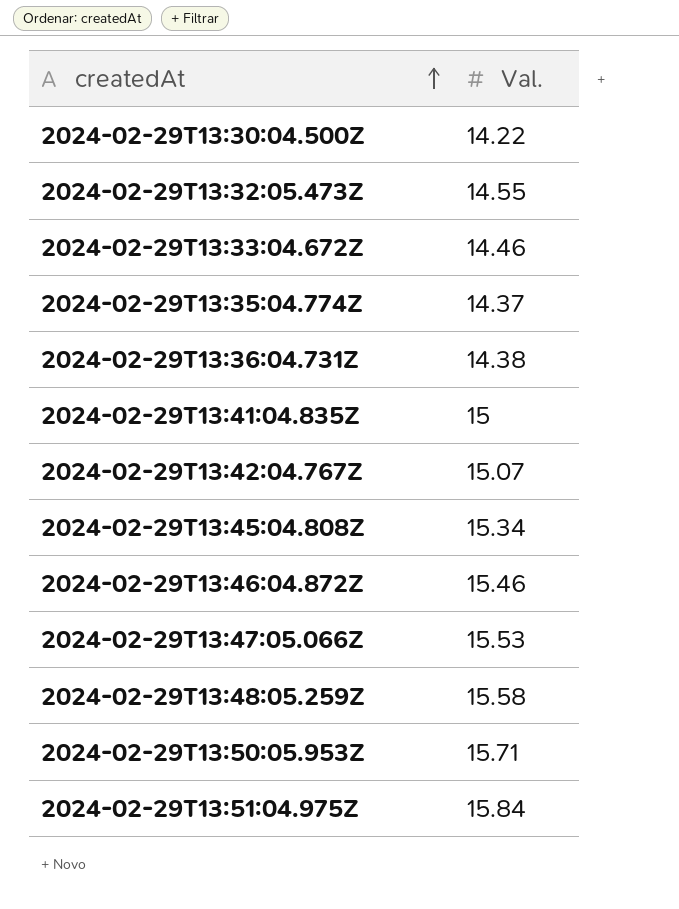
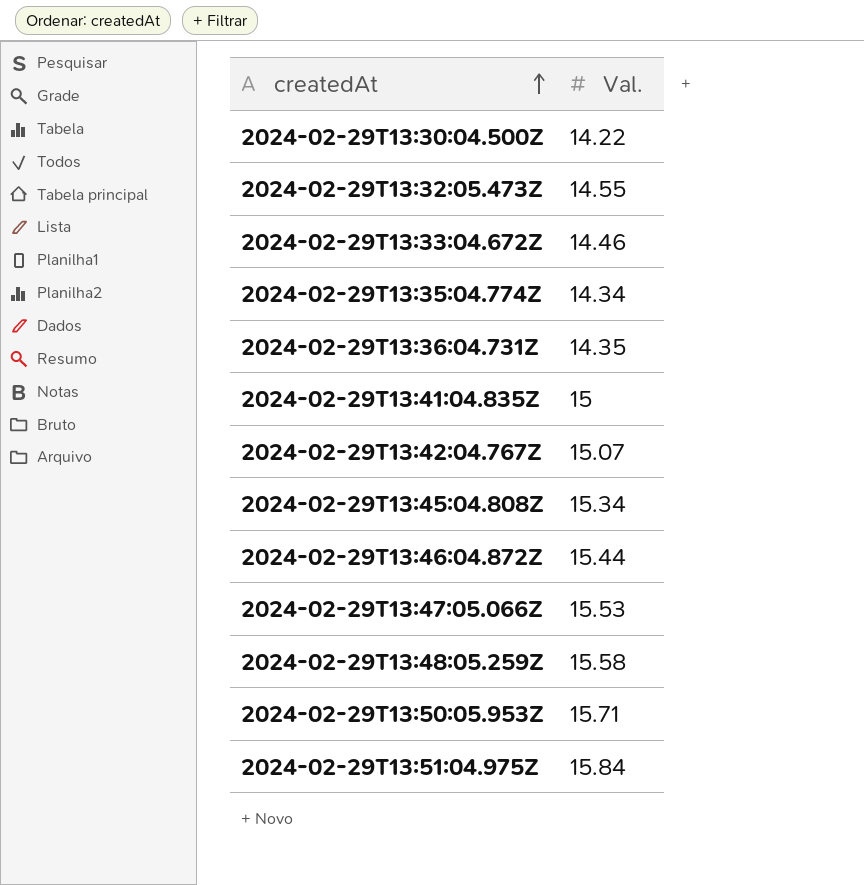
2024-02-29T13:35:04.774Z | Val.: 14.37 -> 14.34
2024-02-29T13:36:04.731Z | Val.: 14.38 -> 14.35
2024-02-29T13:46:04.872Z | Val.: 15.46 -> 15.44

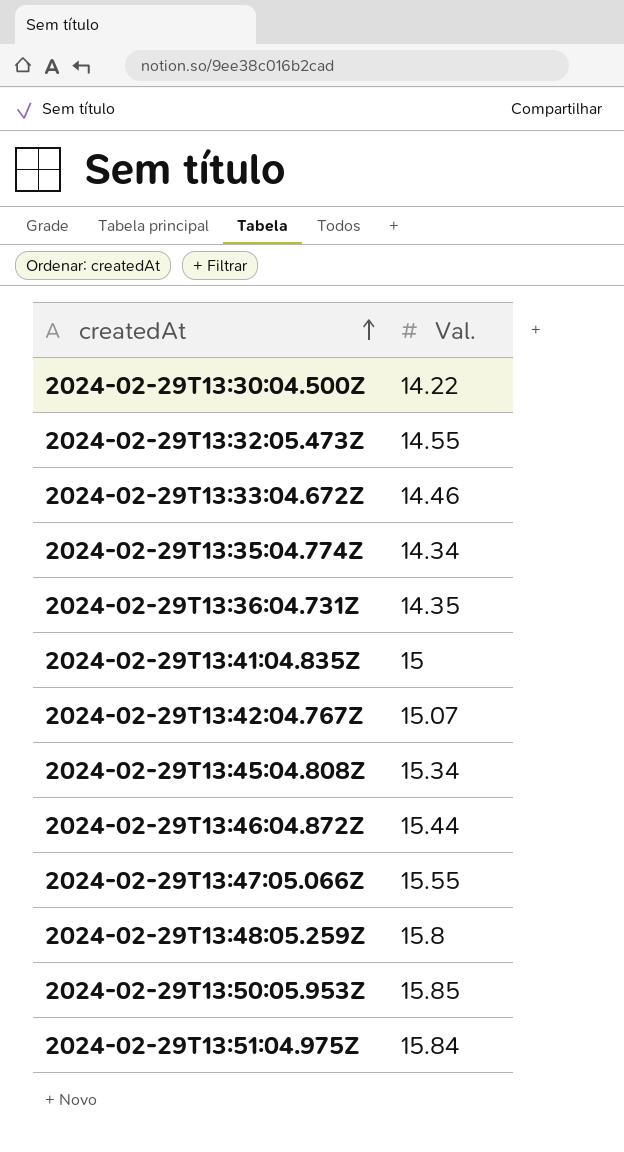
2024-02-29T13:47:05.066Z | Val.: 15.53 -> 15.55
2024-02-29T13:48:05.259Z | Val.: 15.58 -> 15.8
2024-02-29T13:50:05.953Z | Val.: 15.71 -> 15.85

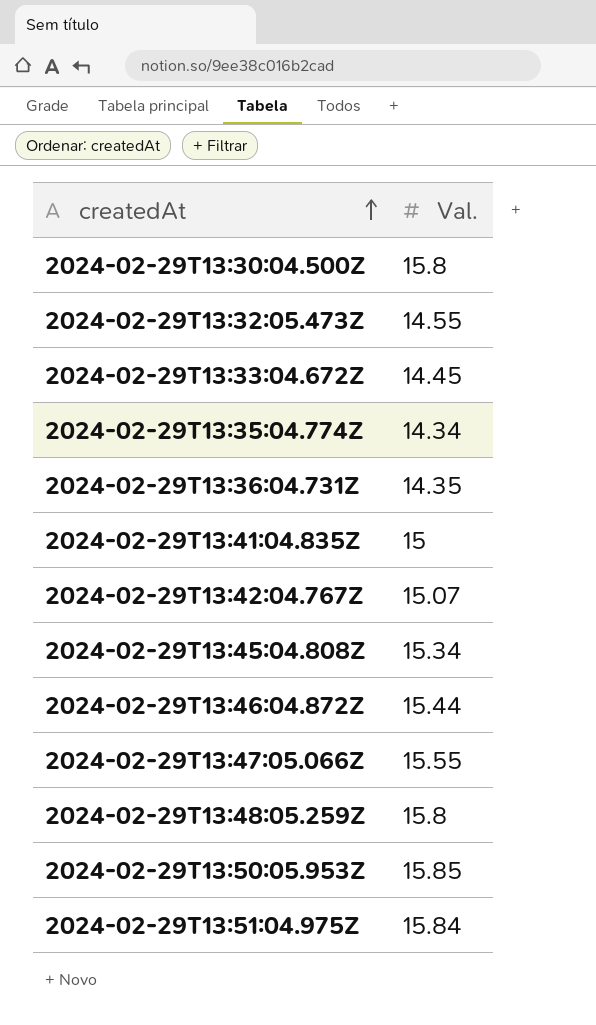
2024-02-29T13:30:04.500Z | Val.: 14.22 -> 15.8
2024-02-29T13:33:04.672Z | Val.: 14.46 -> 14.45

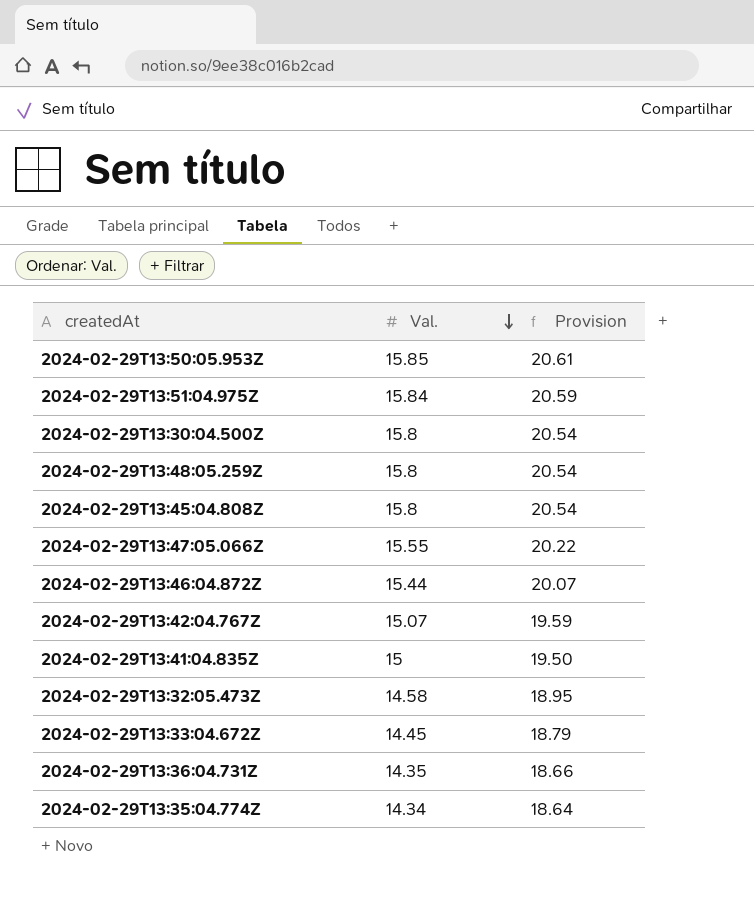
row order: createdAt ascending -> Val. descending
column Provision | formula: none -> [Val.] * 1.3
2024-02-29T13:45:04.808Z | Val.: 15.34 -> 15.8
2024-02-29T13:32:05.473Z | Val.: 14.55 -> 14.58

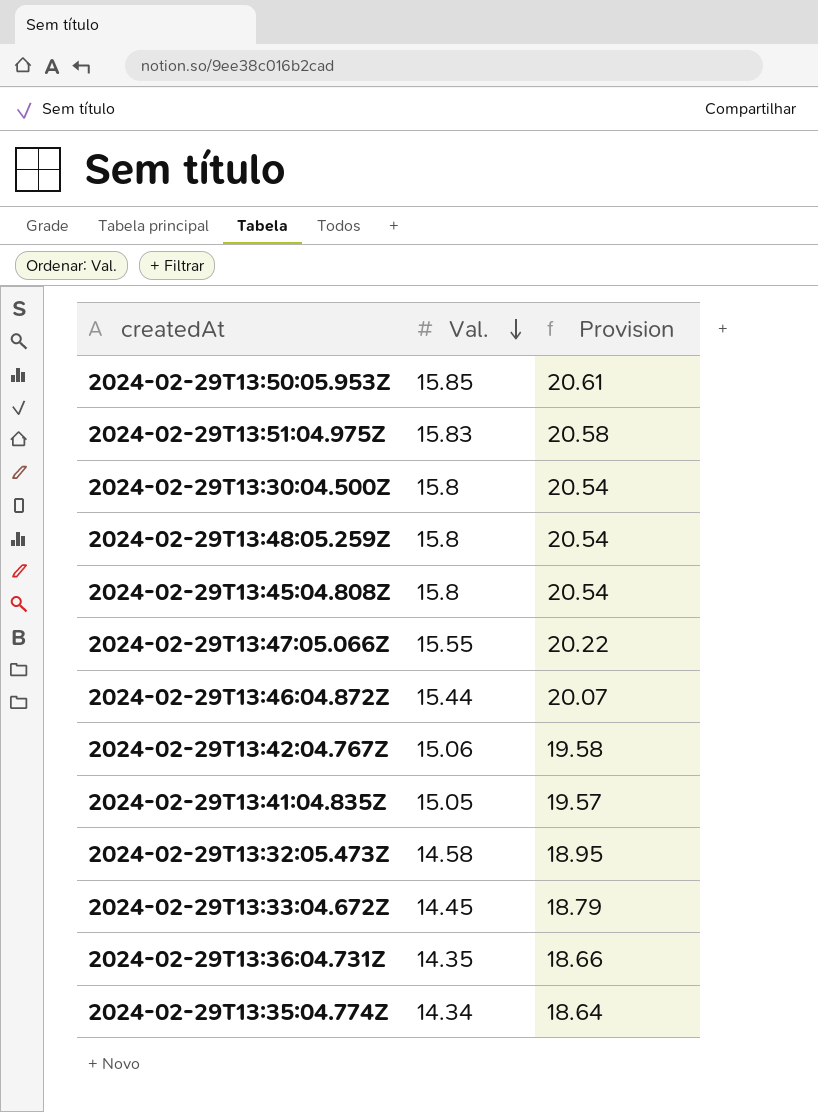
2024-02-29T13:51:04.975Z | Val.: 15.84 -> 15.83
2024-02-29T13:51:04.975Z | Provision: 20.59 -> 20.58
2024-02-29T13:42:04.767Z | Val.: 15.07 -> 15.06
2024-02-29T13:42:04.767Z | Provision: 19.59 -> 19.58
2024-02-29T13:41:04.835Z | Val.: 15 -> 15.05
2024-02-29T13:41:04.835Z | Provision: 19.50 -> 19.57

